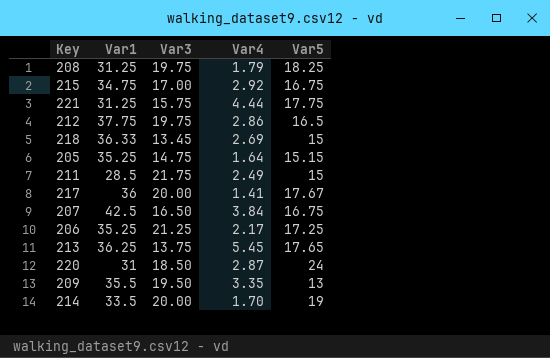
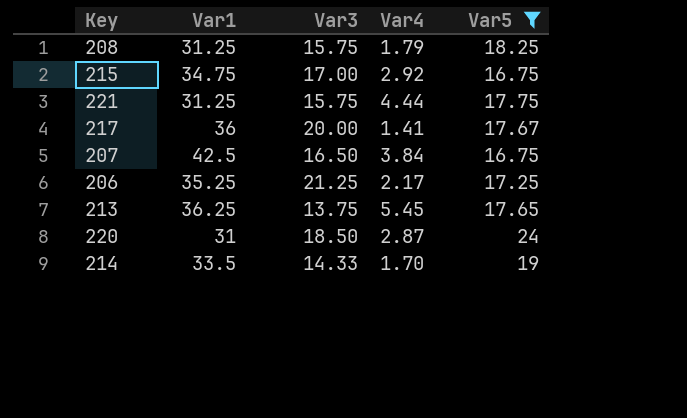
filter: none -> Var5 >= 16.75
208 | Var3: 19.75 -> 15.75
214 | Var3: 20.00 -> 14.33

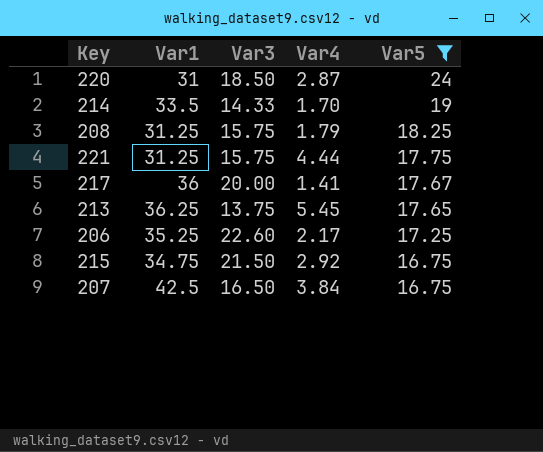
row order: none -> Var5 descending
206 | Var3: 21.25 -> 22.60
215 | Var3: 17.00 -> 21.50

